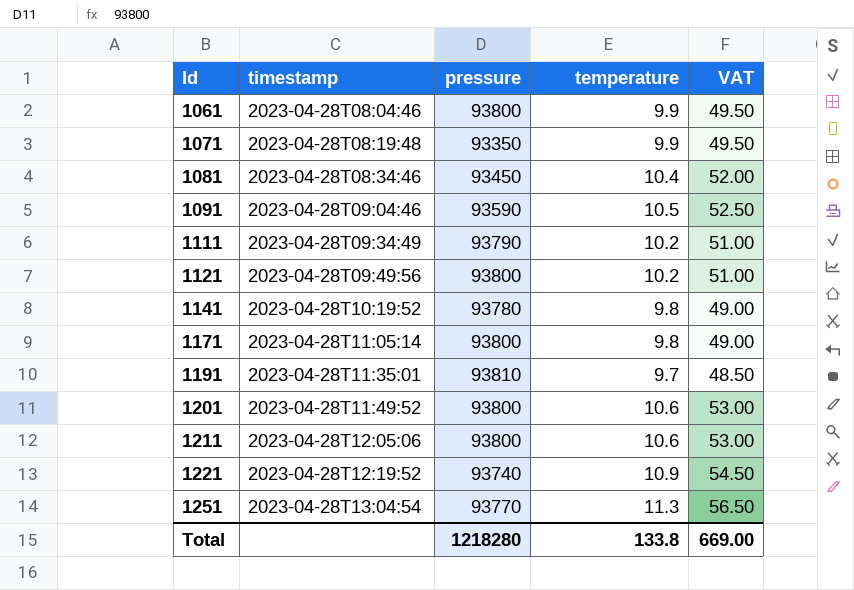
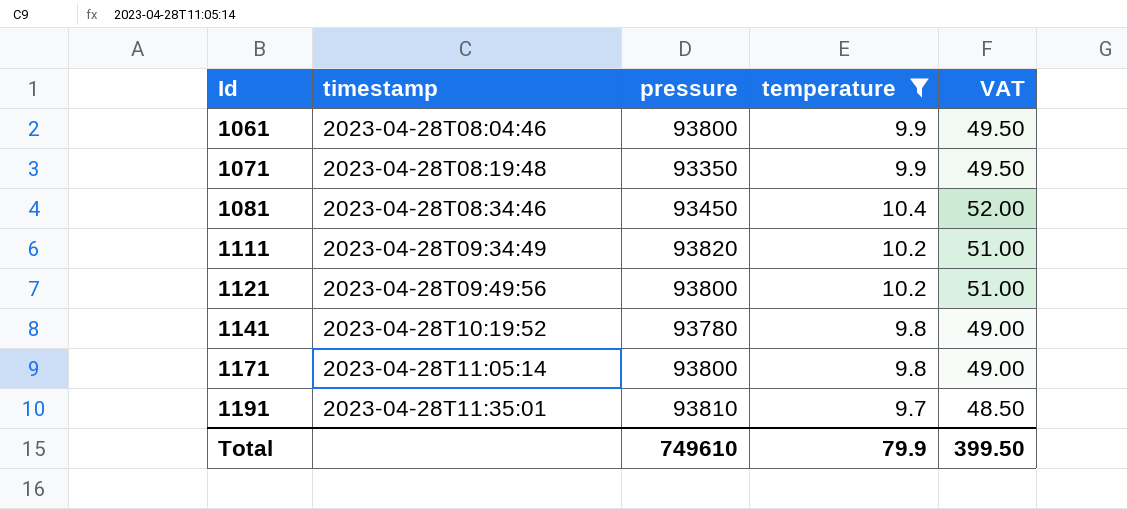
filter: none -> temperature <= 10.4
1111 | pressure: 93790 -> 93820
Total | pressure: 1218280 -> 749610
Total | temperature: 133.8 -> 79.9
Total | VAT: 669.00 -> 399.50

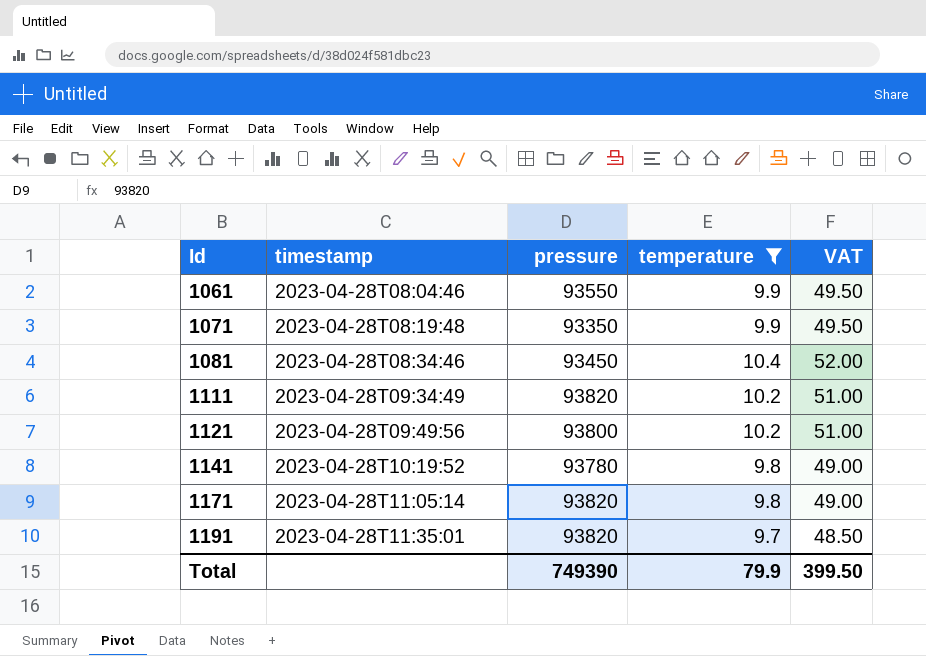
1061 | pressure: 93800 -> 93550
1171 | pressure: 93800 -> 93820
1191 | pressure: 93810 -> 93820
Total | pressure: 749610 -> 749390

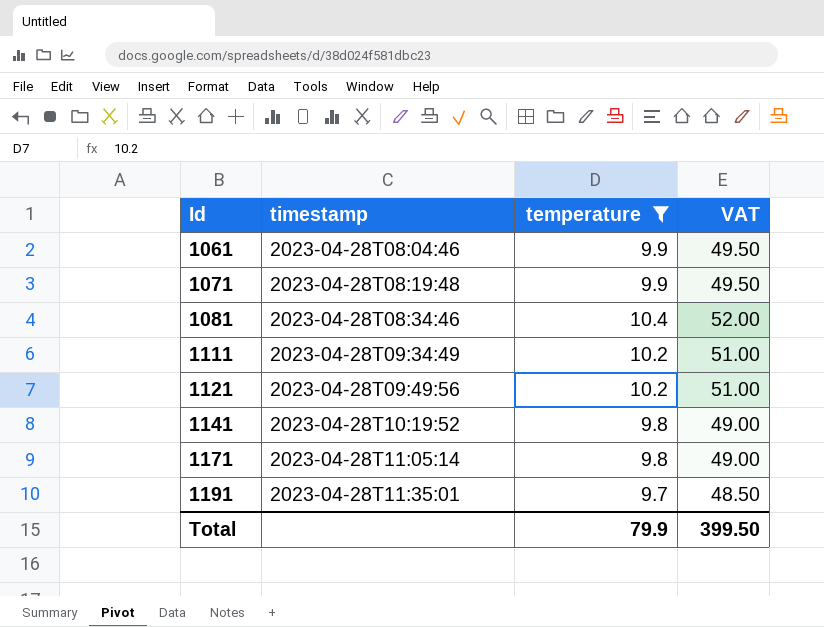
column pressure | position: 3 -> none

